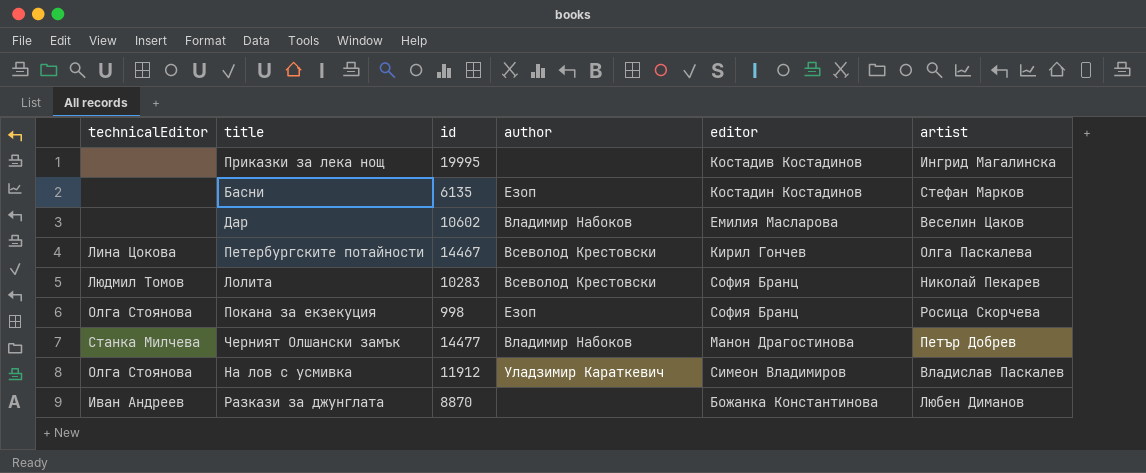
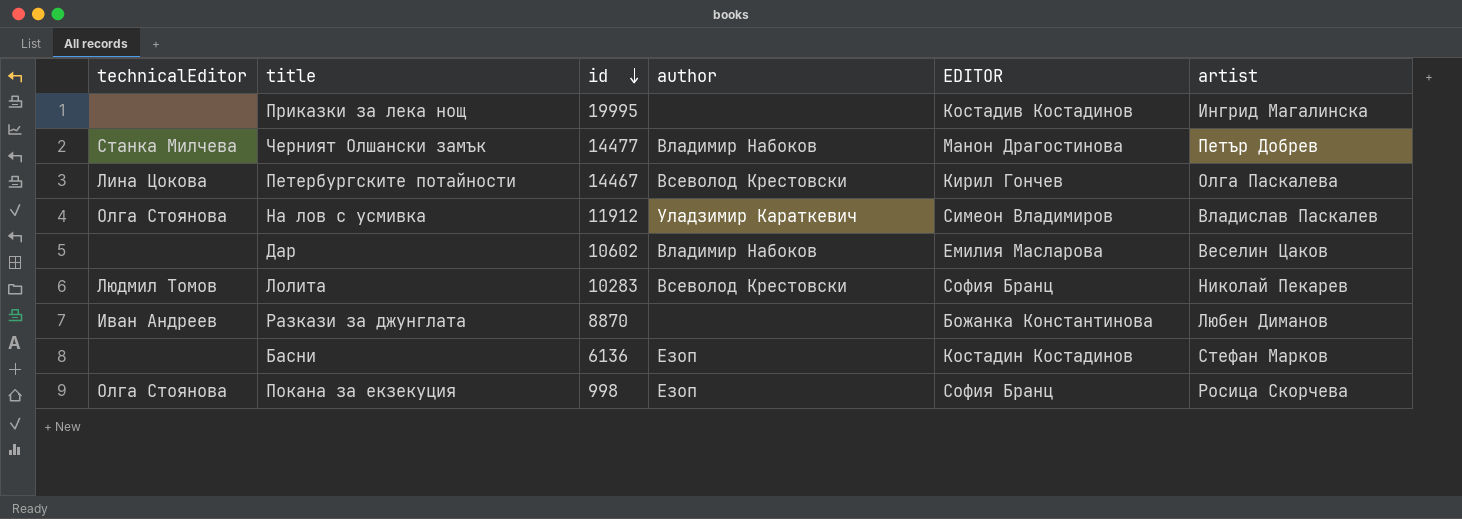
row order: none -> id descending
column name: editor -> EDITOR
Басни | id: 6135 -> 6136

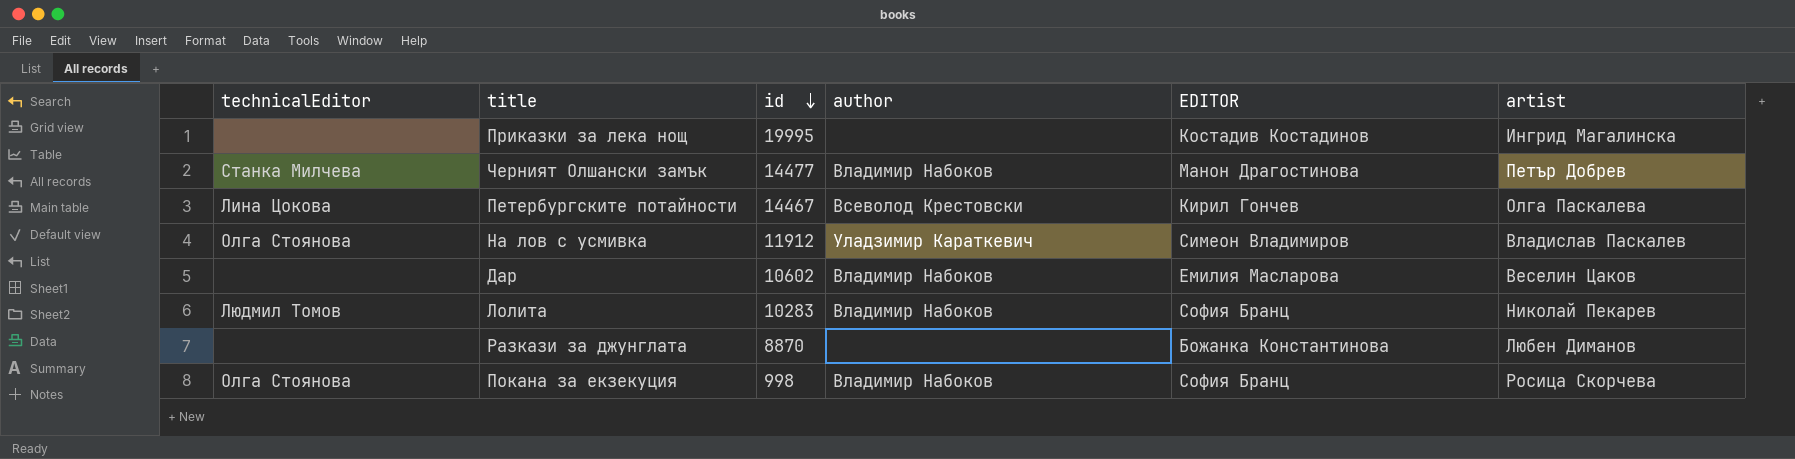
row Басни: none | 6136 | Езоп | Костадин Костадинов | Стефан Марков -> none
Лолита | author: Всеволод Крестовски -> Владимир Набоков
Разкази за джунглата | technicalEditor: Иван Андреев -> none
Покана за екзекуция | author: Езоп -> Владимир Набоков

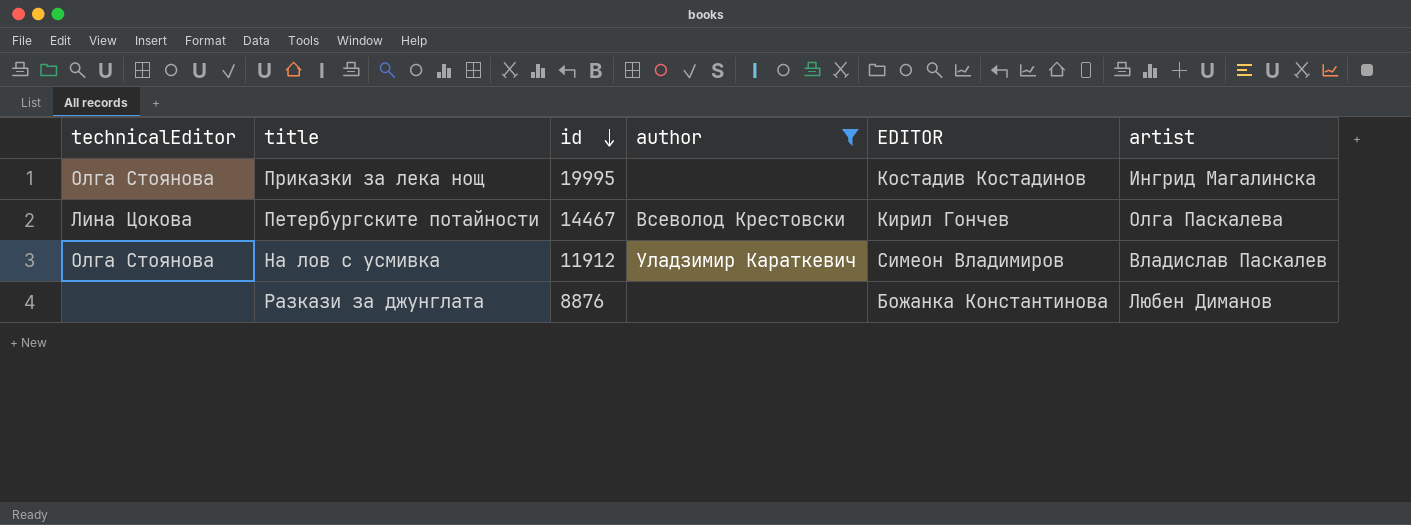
filter: none -> author != Владимир Набоков
Приказки за лека нощ | technicalEditor: none -> Олга Стоянова
Разкази за джунглата | id: 8870 -> 8876

